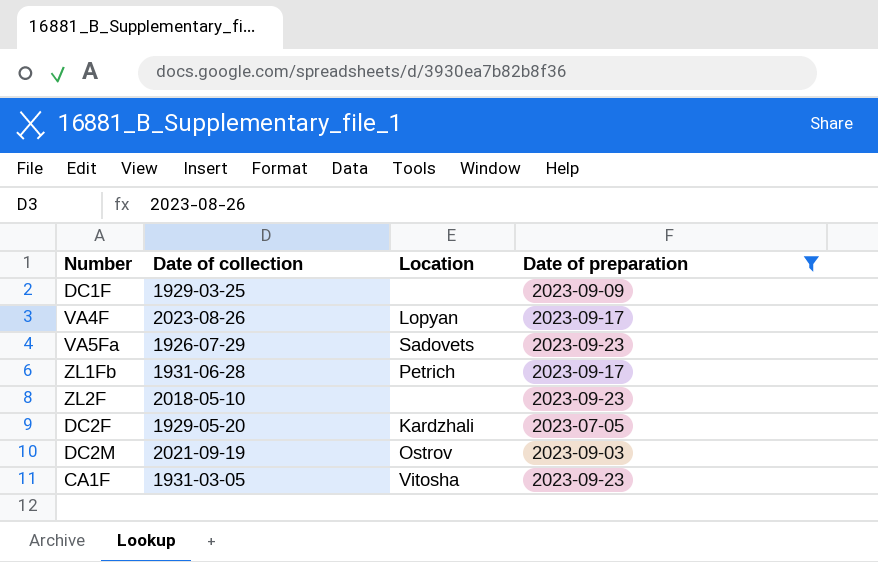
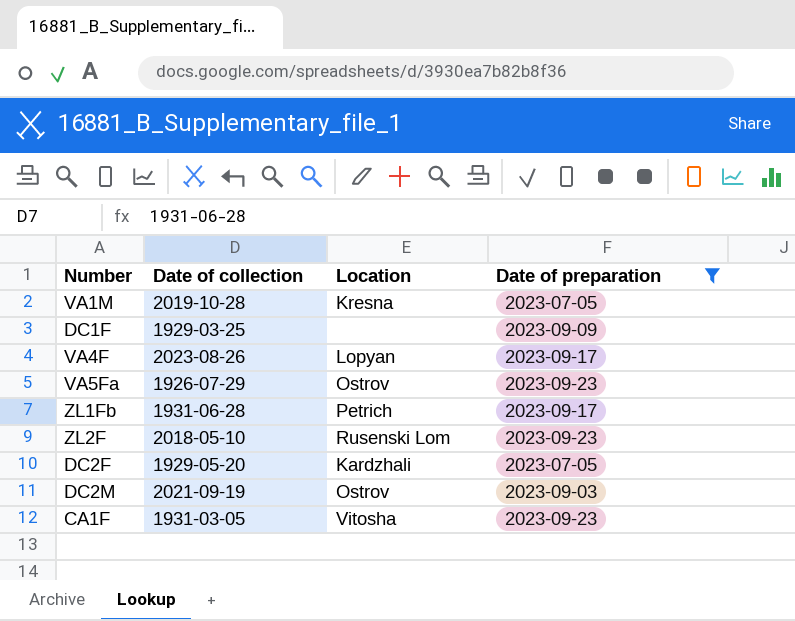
row VA1M: none -> 2019-10-28 | Kresna | 2023-07-05
VA5Fa | Location: Sadovets -> Ostrov
ZL2F | Location: none -> Rusenski Lom

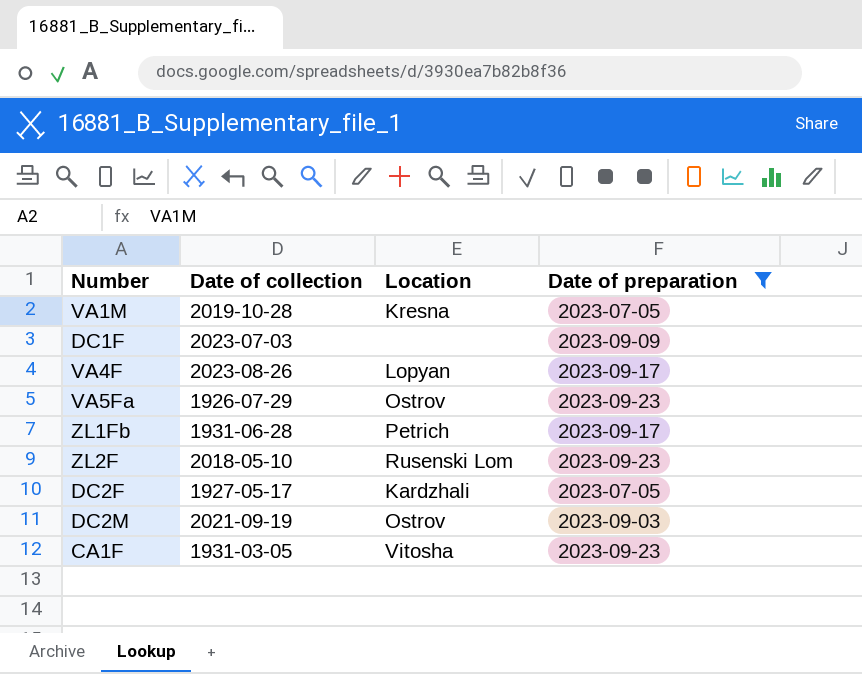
DC1F | Date of collection: 1929-03-25 -> 2023-07-03
DC2F | Date of collection: 1929-05-20 -> 1927-05-17

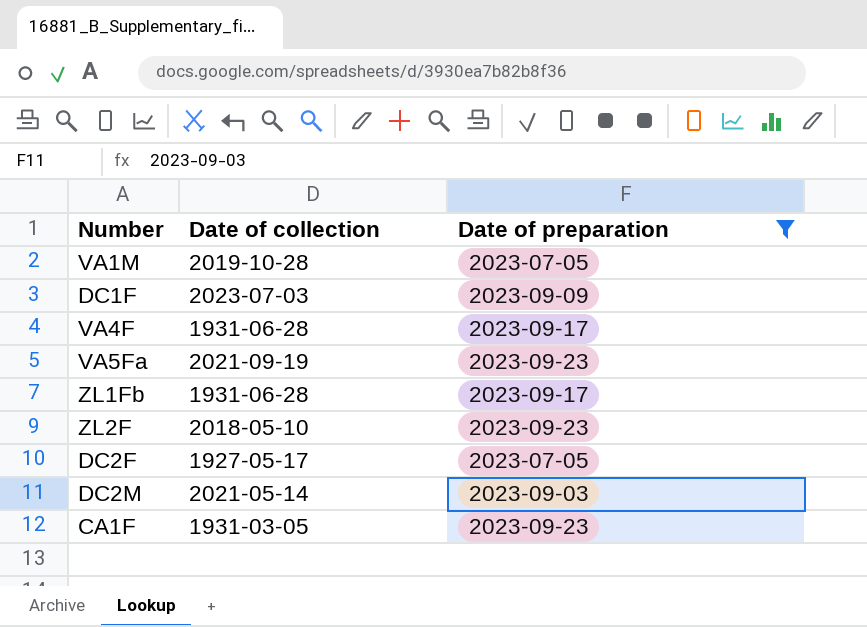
column Location | position: 3 -> none
VA4F | Date of collection: 2023-08-26 -> 1931-06-28
VA5Fa | Date of collection: 1926-07-29 -> 2021-09-19
DC2M | Date of collection: 2021-09-19 -> 2021-05-14

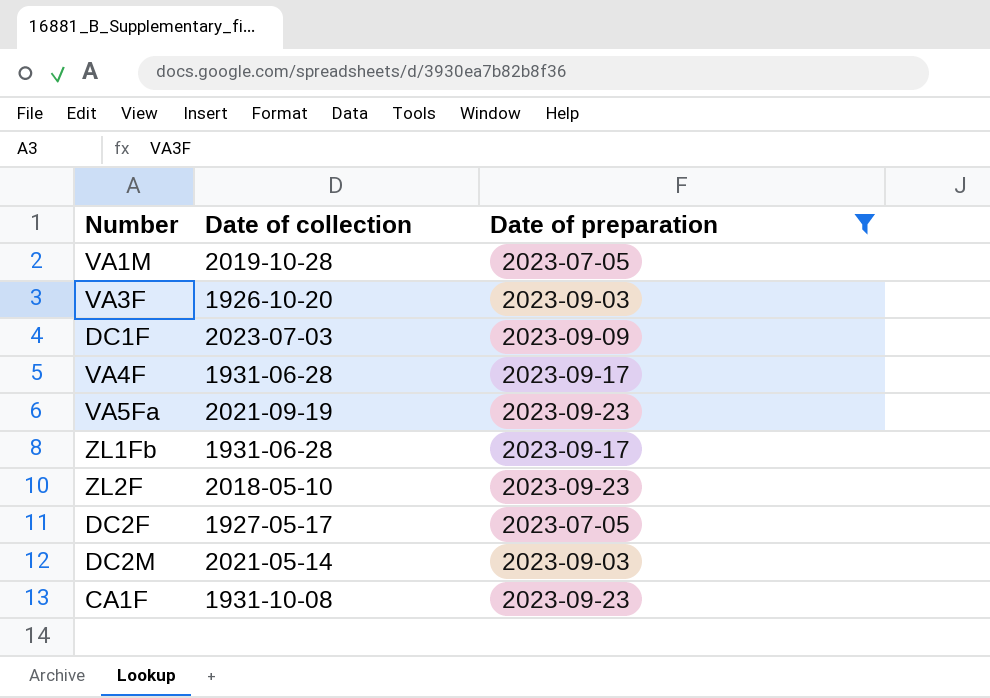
row VA3F: none -> 1926-10-20 | 2023-09-03
CA1F | Date of collection: 1931-03-05 -> 1931-10-08

